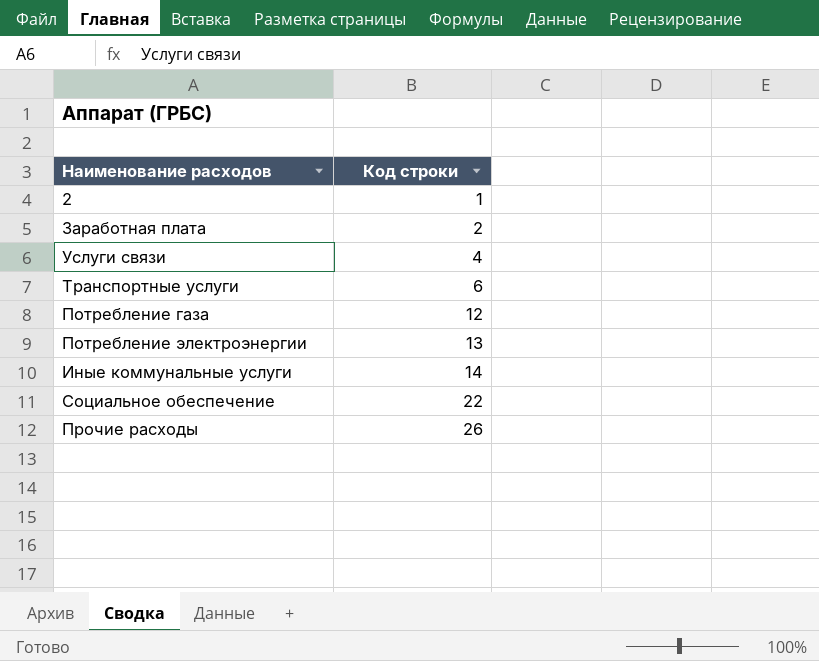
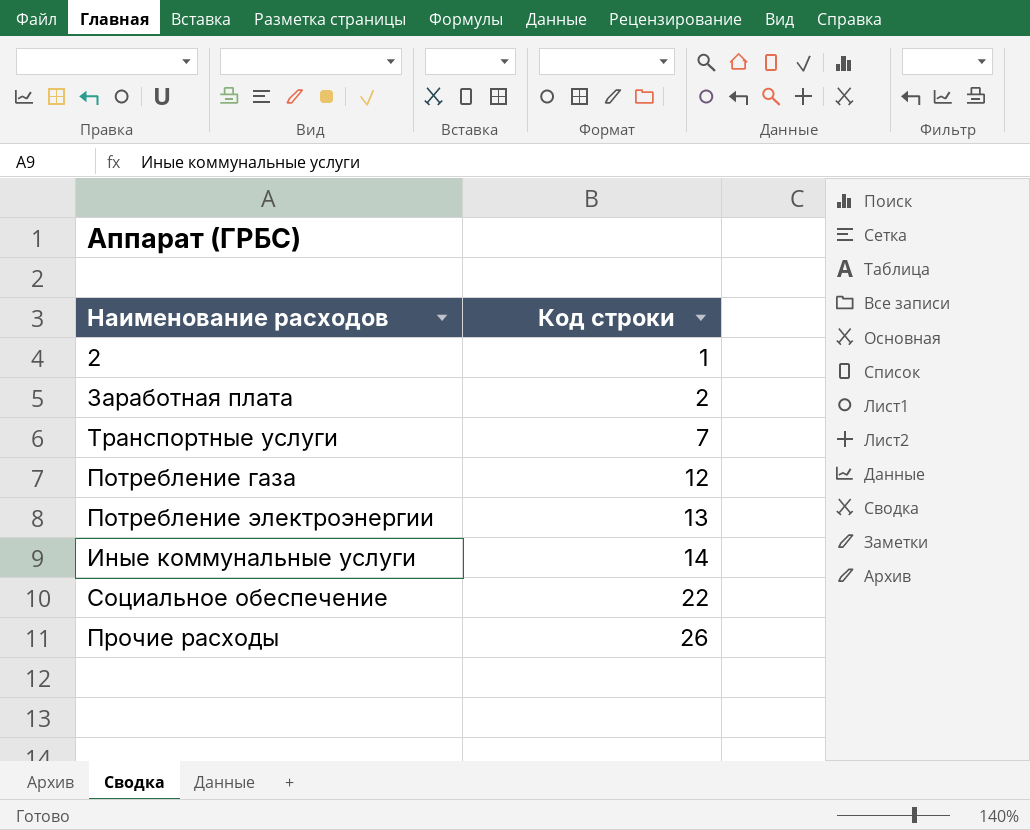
row Услуги связи: 4 -> none
Транспортные услуги | Код строки: 6 -> 7

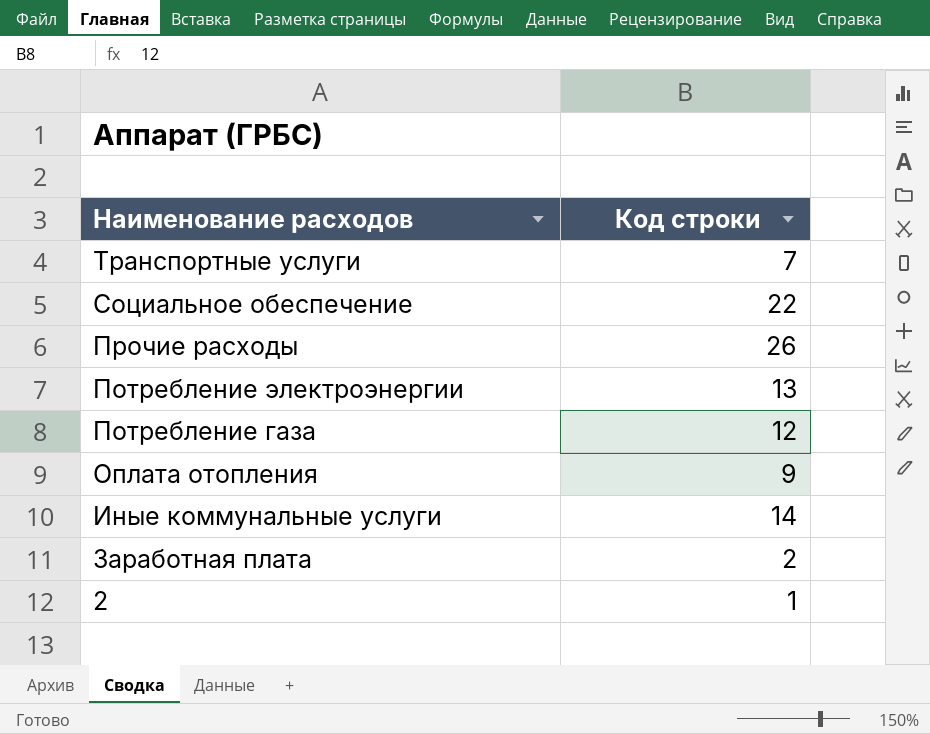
row order: Код строки ascending -> Наименование расходов descending
row Оплата отопления: none -> 9

